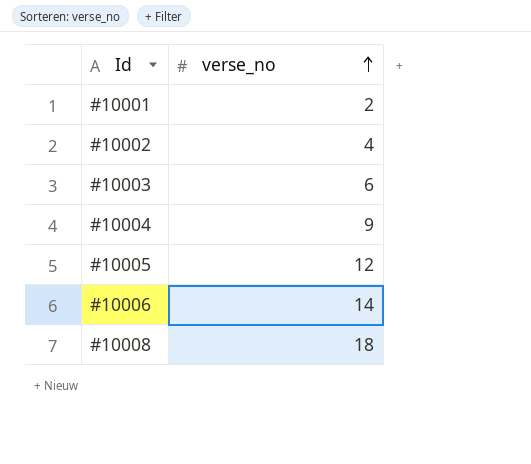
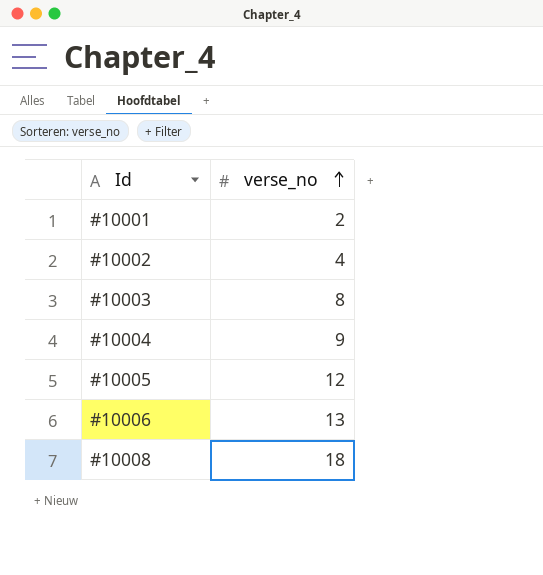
#10003 | verse_no: 6 -> 8
#10006 | verse_no: 14 -> 13

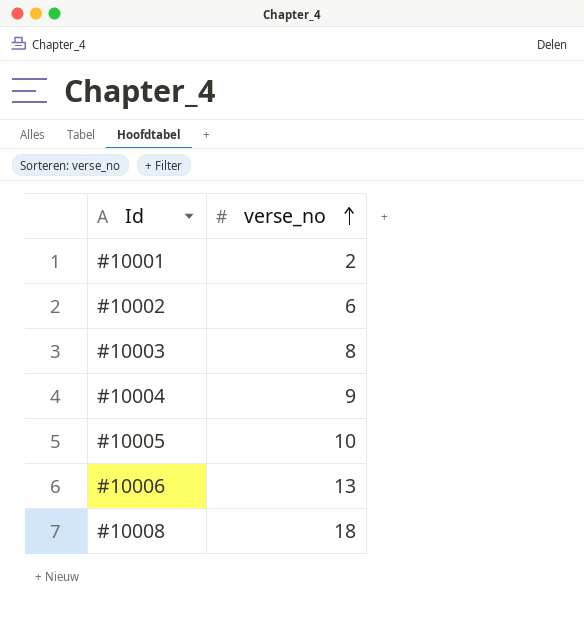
#10002 | verse_no: 4 -> 6
#10005 | verse_no: 12 -> 10

